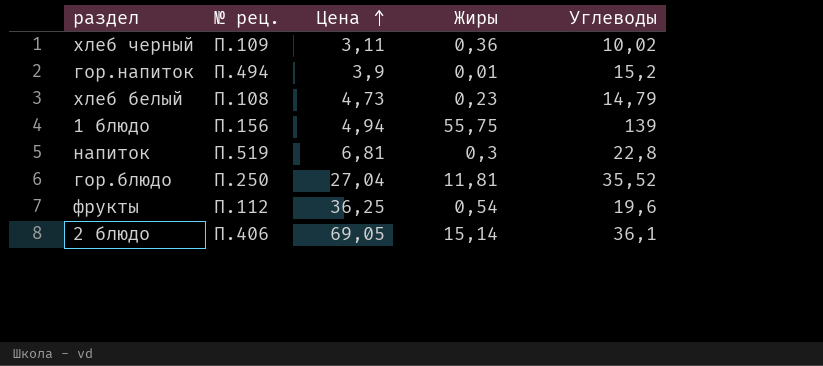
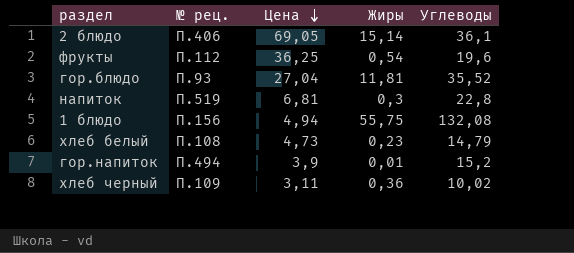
row order: Цена ascending -> Цена descending
гор.блюдо | № рец.: П.250 -> П.93
1 блюдо | Углеводы: 139 -> 132,08

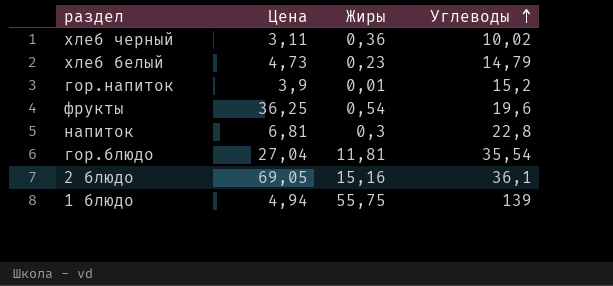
row order: Цена descending -> Углеводы ascending
column № рец. | position: 2 -> none
гор.блюдо | Углеводы: 35,52 -> 35,54
2 блюдо | Жиры: 15,14 -> 15,16
1 блюдо | Углеводы: 132,08 -> 139

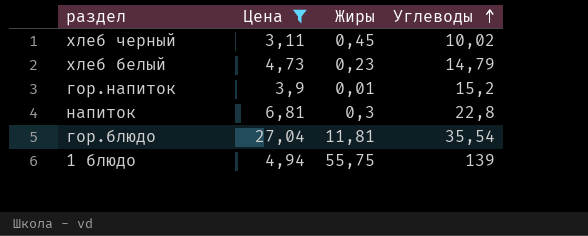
filter: none -> Цена <= 27,04
хлеб черный | Жиры: 0,36 -> 0,45

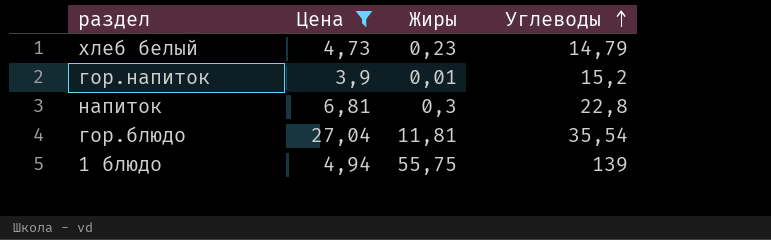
row хлеб черный: 3,11 | 0,45 | 10,02 -> none

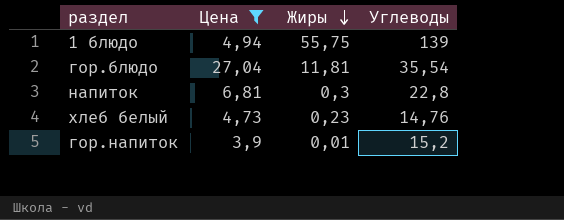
row order: Углеводы ascending -> Жиры descending
хлеб белый | Углеводы: 14,79 -> 14,76

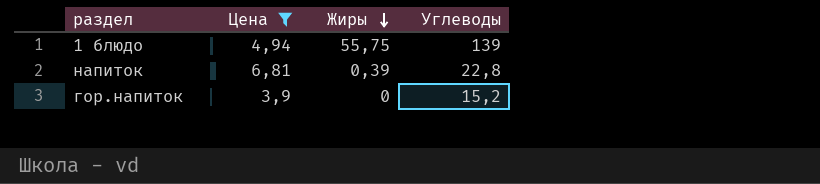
row гор.блюдо: 27,04 | 11,81 | 35,54 -> none
row хлеб белый: 4,73 | 0,23 | 14,76 -> none
напиток | Жиры: 0,3 -> 0,39
гор.напиток | Жиры: 0,01 -> 0

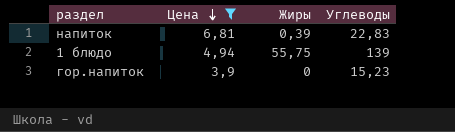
row order: Жиры descending -> Цена descending
напиток | Углеводы: 22,8 -> 22,83
гор.напиток | Углеводы: 15,2 -> 15,23

